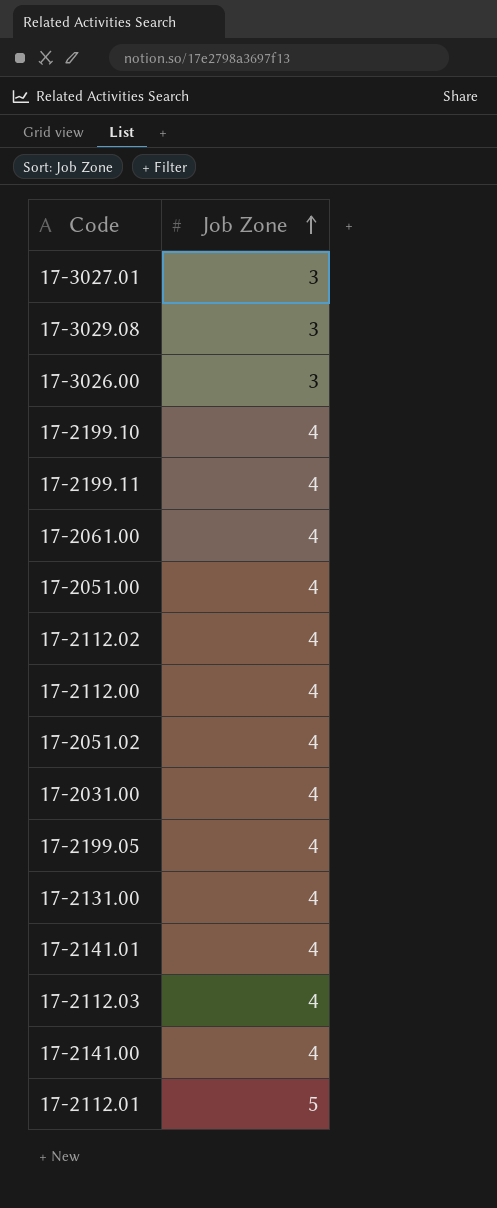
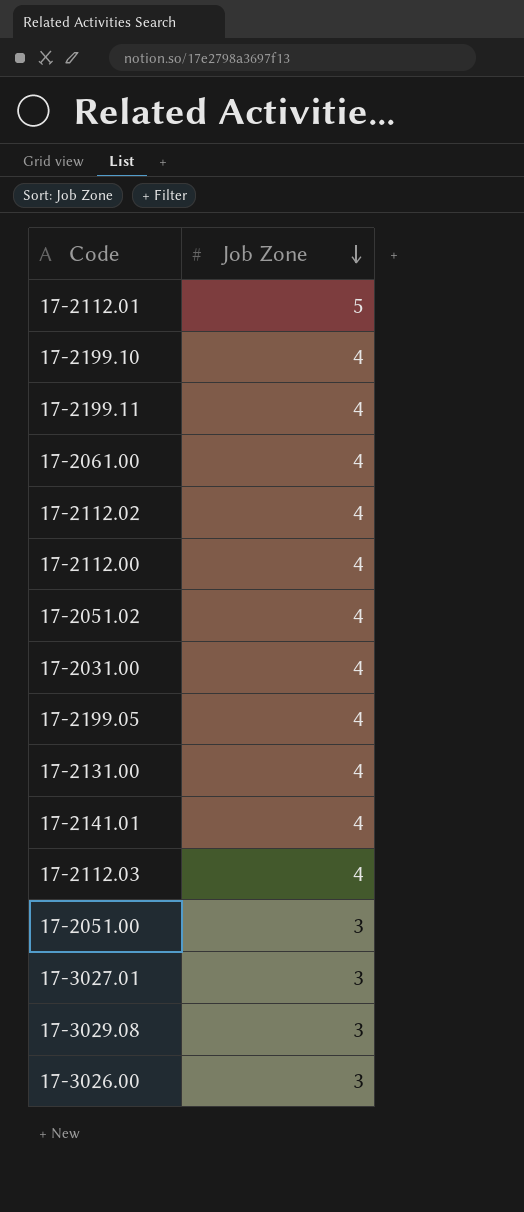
row order: Job Zone ascending -> Job Zone descending
row 17-2141.00: 4 -> none
17-2051.00 | Job Zone: 4 -> 3

